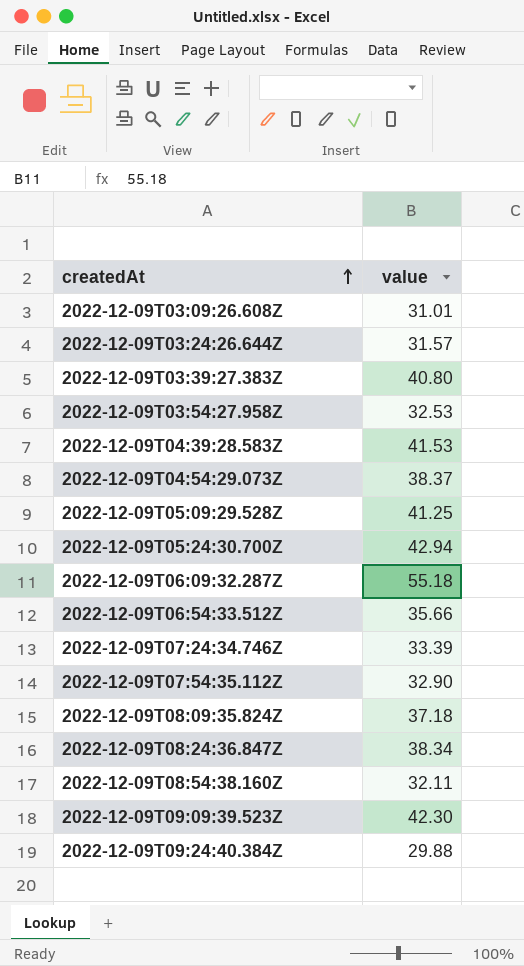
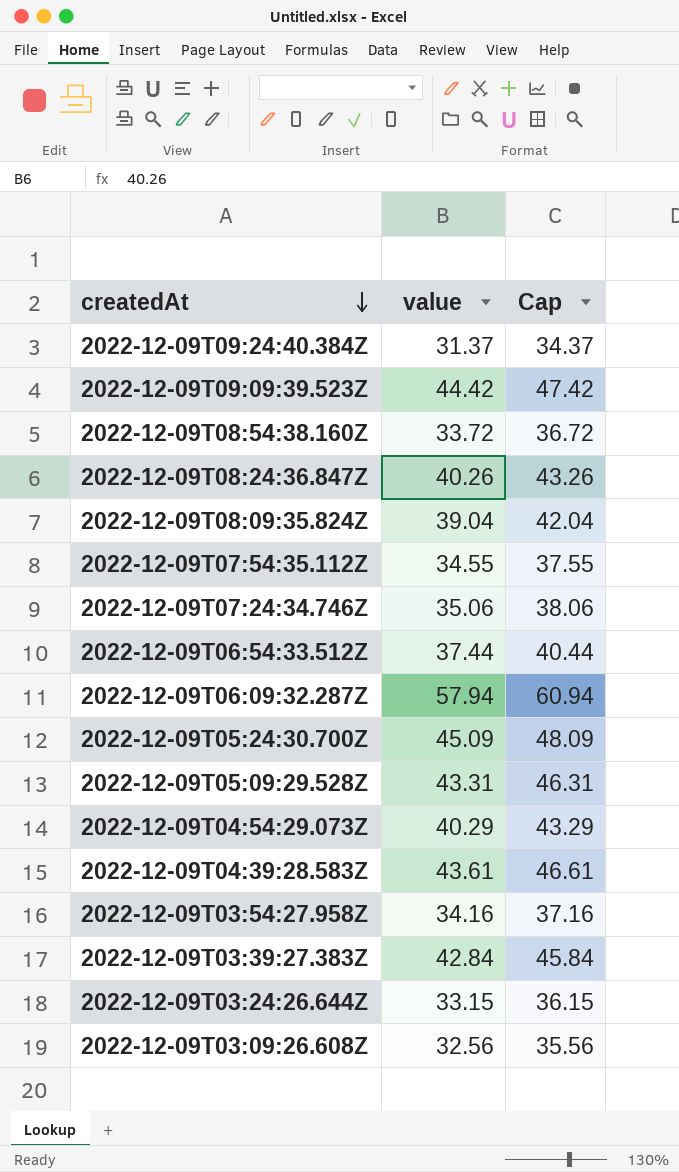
row order: createdAt ascending -> createdAt descending
column Cap | formula: none -> [value] + 3
2022-12-09T09:24:40.384Z | value: 29.88 -> 31.37
2022-12-09T09:09:39.523Z | value: 42.30 -> 44.42
2022-12-09T08:54:38.160Z | value: 32.11 -> 33.72
2022-12-09T08:24:36.847Z | value: 38.34 -> 40.26
2022-12-09T08:09:35.824Z | value: 37.18 -> 39.04
2022-12-09T07:54:35.112Z | value: 32.90 -> 34.55
2022-12-09T07:24:34.746Z | value: 33.39 -> 35.06
2022-12-09T06:54:33.512Z | value: 35.66 -> 37.44
2022-12-09T06:09:32.287Z | value: 55.18 -> 57.94
2022-12-09T05:24:30.700Z | value: 42.94 -> 45.09
2022-12-09T05:09:29.528Z | value: 41.25 -> 43.31
2022-12-09T04:54:29.073Z | value: 38.37 -> 40.29
2022-12-09T04:39:28.583Z | value: 41.53 -> 43.61
2022-12-09T03:54:27.958Z | value: 32.53 -> 34.16
2022-12-09T03:39:27.383Z | value: 40.80 -> 42.84
2022-12-09T03:24:26.644Z | value: 31.57 -> 33.15
2022-12-09T03:09:26.608Z | value: 31.01 -> 32.56

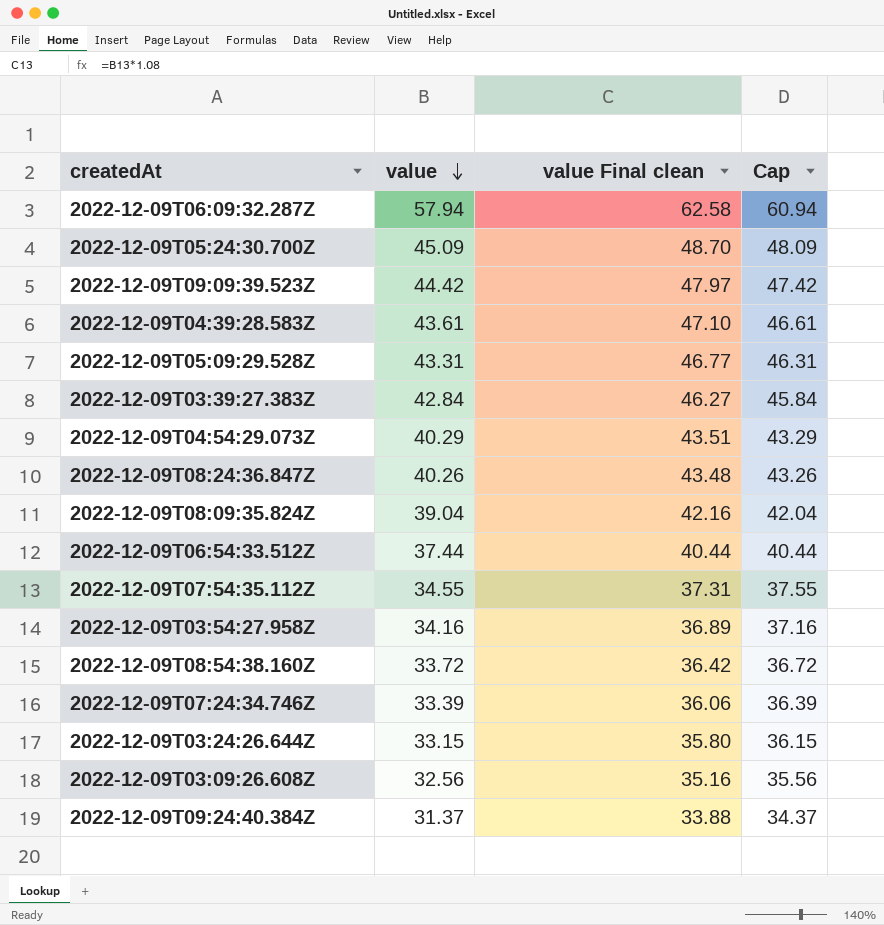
row order: createdAt descending -> value descending
column value Final clean | formula: none -> [value] * 1.08
2022-12-09T07:24:34.746Z | value: 35.06 -> 33.39
2022-12-09T07:24:34.746Z | Cap: 38.06 -> 36.39

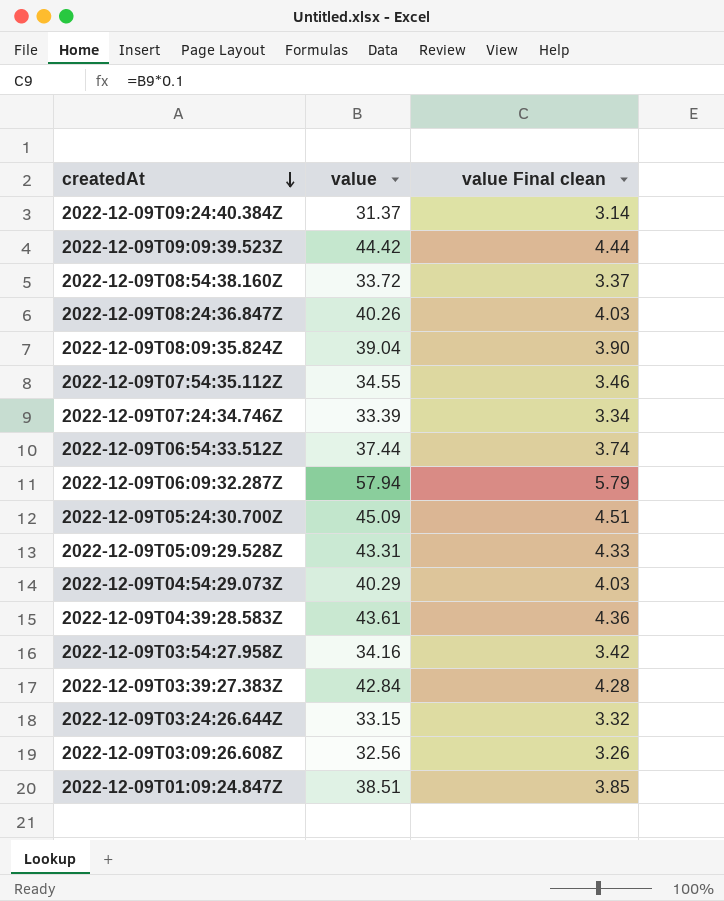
row order: value descending -> createdAt descending
column Cap | formula: [value] + 3 -> none
column value Final clean | formula: [value] * 1.08 -> [value] * 0.1
row 2022-12-09T01:09:24.847Z: none -> 38.51 | 3.85

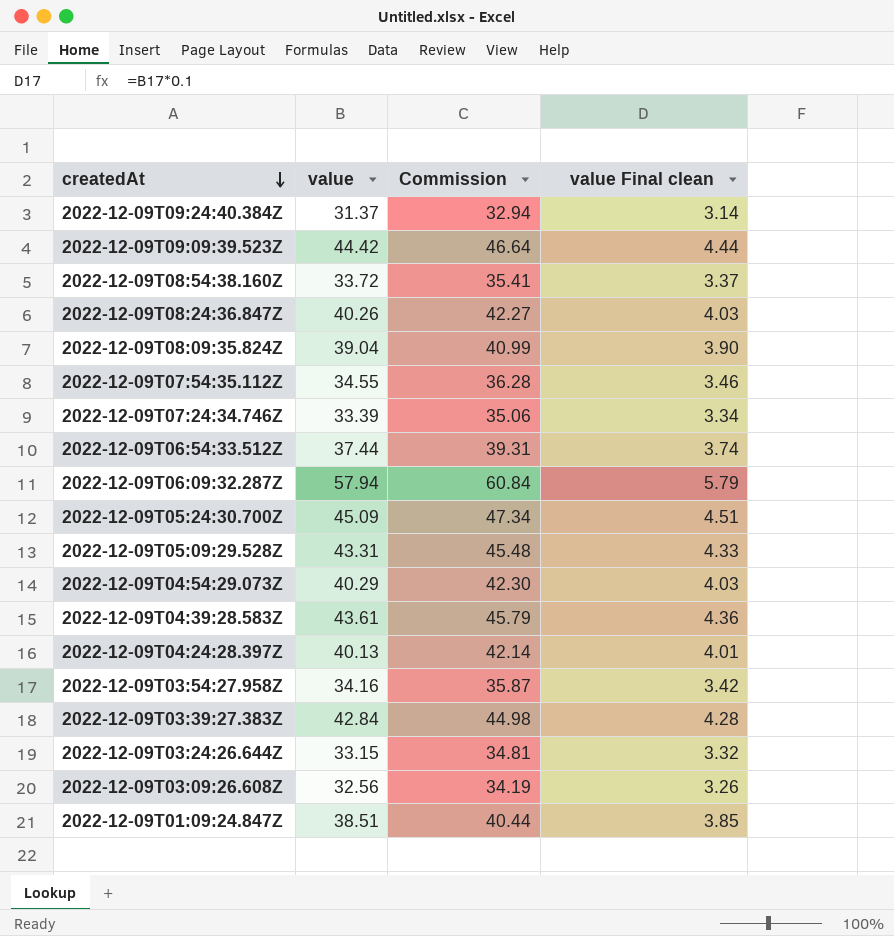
column Commission | formula: none -> [value] * 1.05
row 2022-12-09T04:24:28.397Z: none -> 40.13 | 42.14 | 4.01

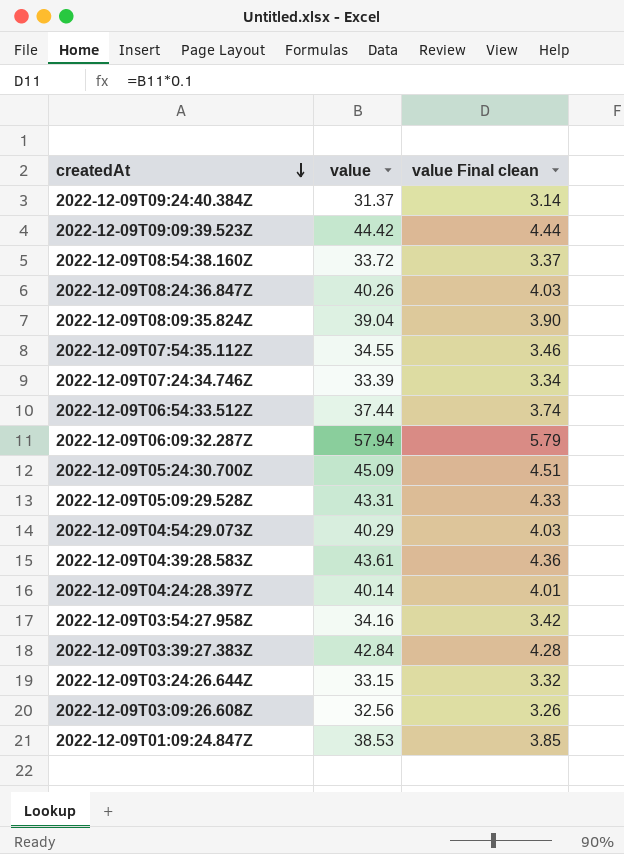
column Commission | formula: [value] * 1.05 -> none
2022-12-09T04:24:28.397Z | value: 40.13 -> 40.14
2022-12-09T01:09:24.847Z | value: 38.51 -> 38.53

